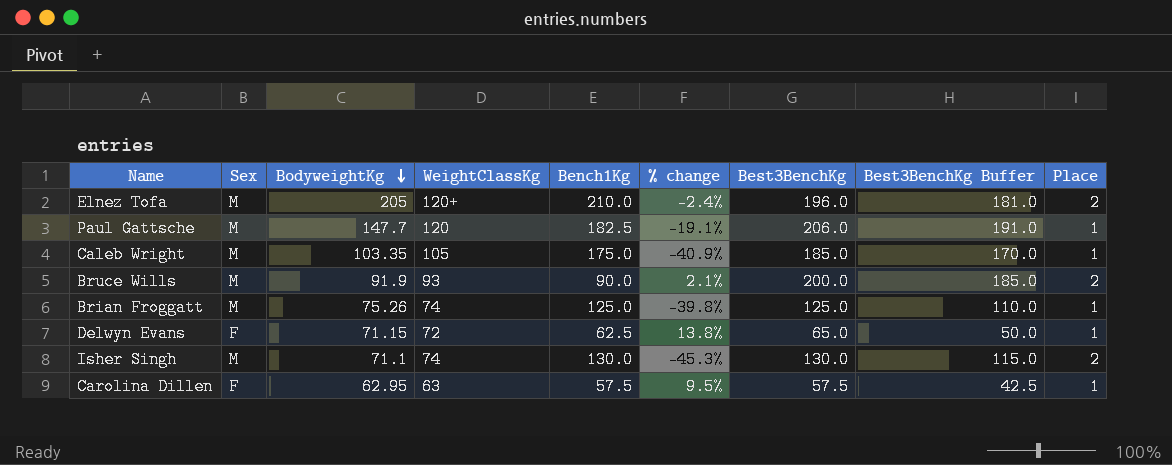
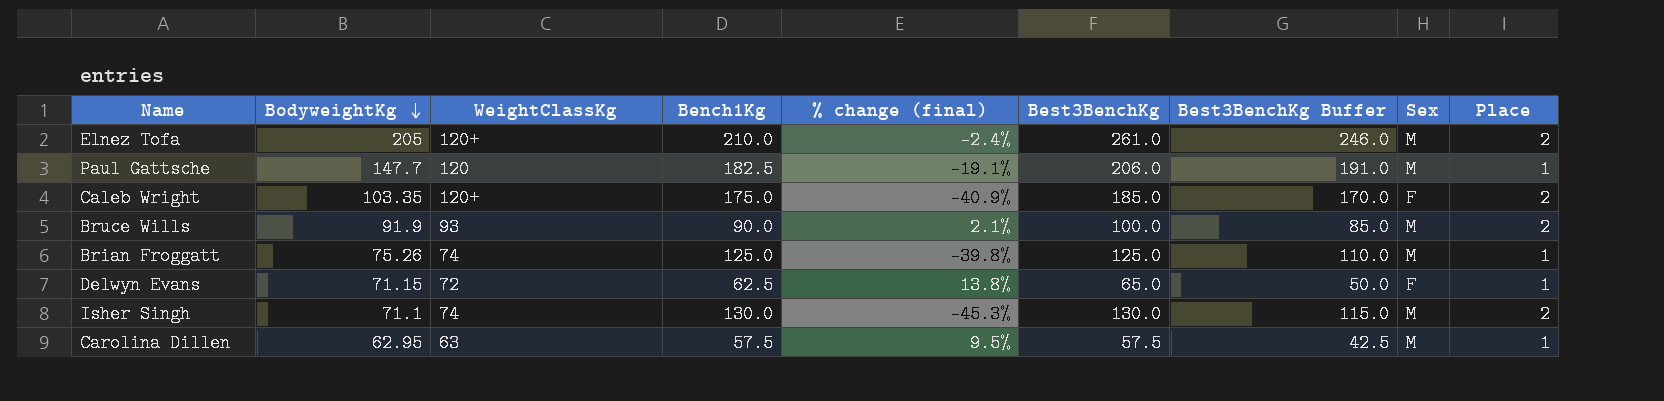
column name: % change -> % change (final)
column Sex | position: 2 -> 8
Elnez Tofa | Best3BenchKg: 196.0 -> 261.0
Elnez Tofa | Best3BenchKg Buffer: 181.0 -> 246.0
Caleb Wright | WeightClassKg: 105 -> 120+
Caleb Wright | Sex: M -> F
Caleb Wright | Place: 1 -> 2
Bruce Wills | Best3BenchKg: 200.0 -> 100.0
Bruce Wills | Best3BenchKg Buffer: 185.0 -> 85.0
Carolina Dillen | Sex: F -> M

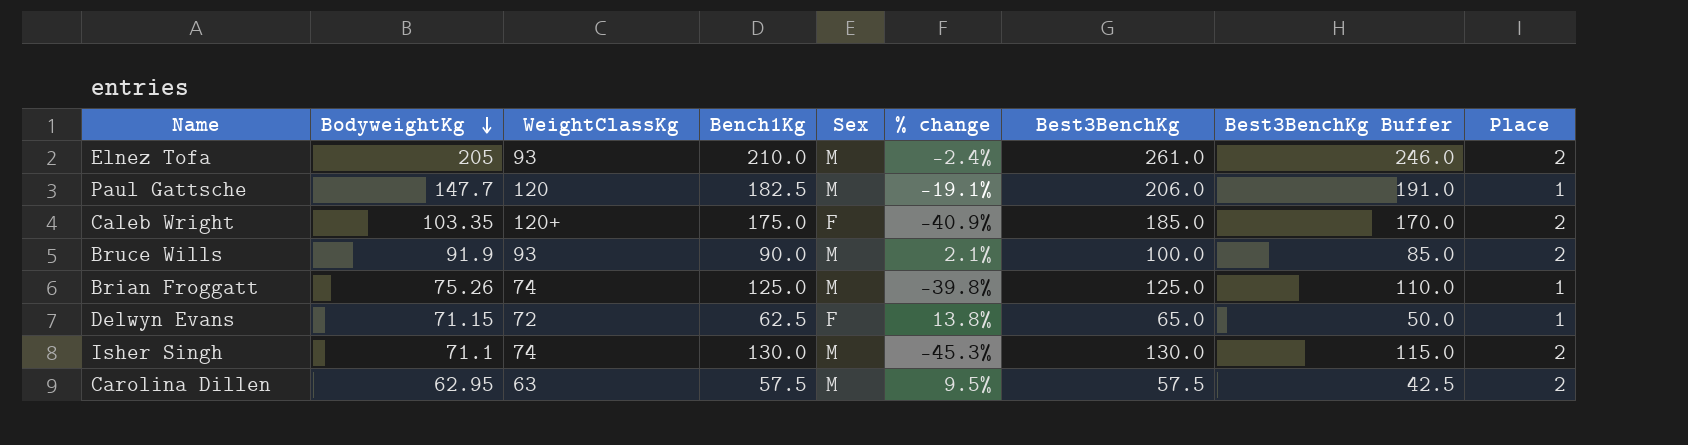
column Sex | position: 8 -> 5
column name: % change (final) -> % change
Elnez Tofa | WeightClassKg: 120+ -> 93
Carolina Dillen | Place: 1 -> 2

